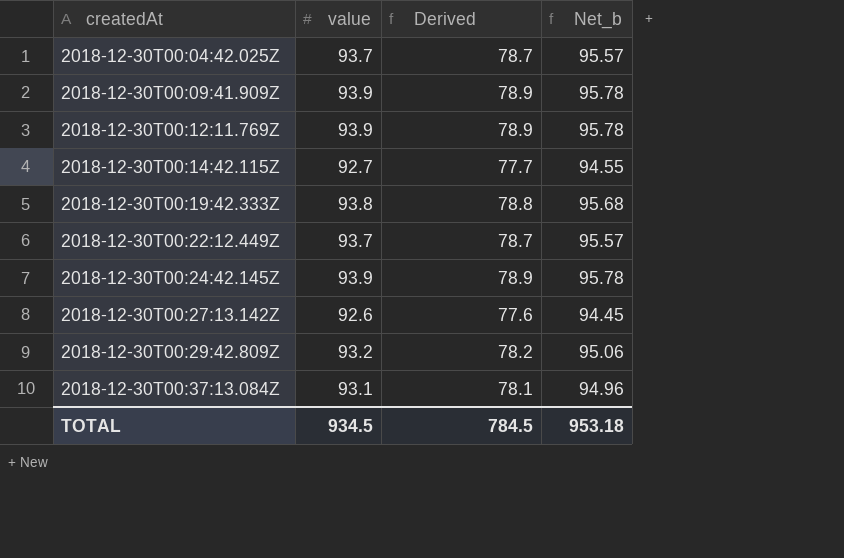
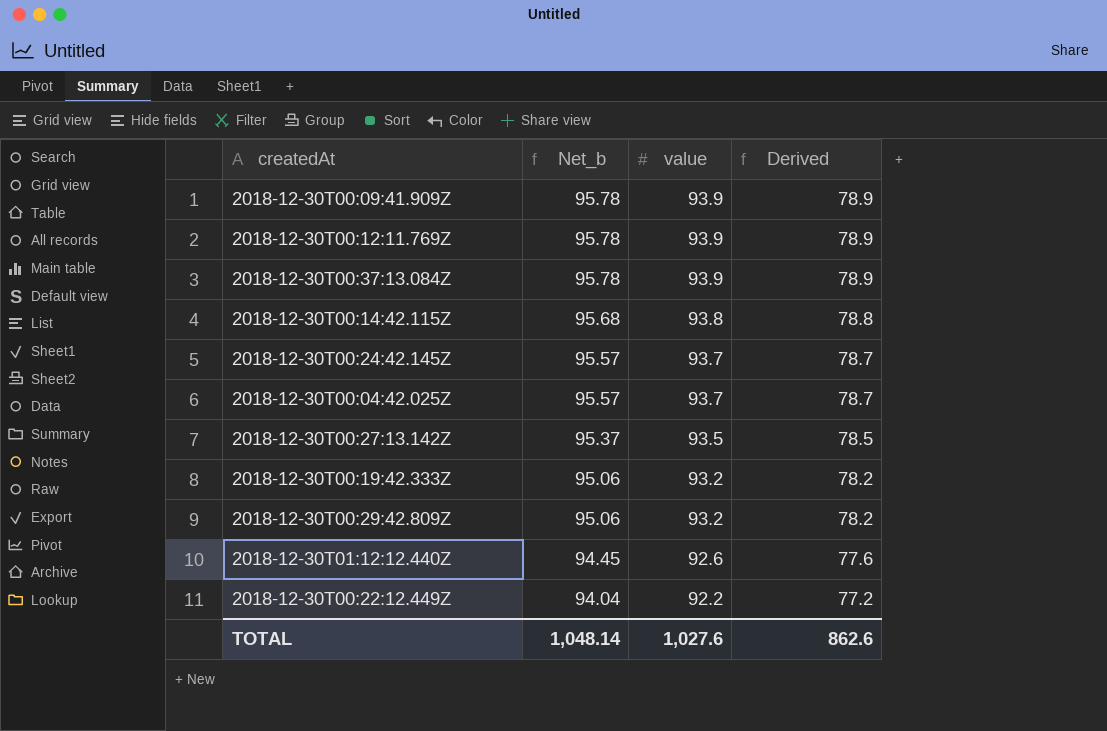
row order: createdAt ascending -> Net_b descending
column Net_b | position: 4 -> 2
2018-12-30T00:37:13.084Z | Net_b: 94.96 -> 95.78
2018-12-30T00:37:13.084Z | value: 93.1 -> 93.9
2018-12-30T00:37:13.084Z | Derived: 78.1 -> 78.9
2018-12-30T00:14:42.115Z | Net_b: 94.55 -> 95.68
2018-12-30T00:14:42.115Z | value: 92.7 -> 93.8
2018-12-30T00:14:42.115Z | Derived: 77.7 -> 78.8
2018-12-30T00:24:42.145Z | Net_b: 95.78 -> 95.57
2018-12-30T00:24:42.145Z | value: 93.9 -> 93.7
2018-12-30T00:24:42.145Z | Derived: 78.9 -> 78.7
2018-12-30T00:27:13.142Z | Net_b: 94.45 -> 95.37
2018-12-30T00:27:13.142Z | value: 92.6 -> 93.5
2018-12-30T00:27:13.142Z | Derived: 77.6 -> 78.5
2018-12-30T00:19:42.333Z | Net_b: 95.68 -> 95.06
2018-12-30T00:19:42.333Z | value: 93.8 -> 93.2
2018-12-30T00:19:42.333Z | Derived: 78.8 -> 78.2
row 2018-12-30T01:12:12.440Z: none -> 94.45 | 92.6 | 77.6
2018-12-30T00:22:12.449Z | Net_b: 95.57 -> 94.04
2018-12-30T00:22:12.449Z | value: 93.7 -> 92.2
2018-12-30T00:22:12.449Z | Derived: 78.7 -> 77.2
TOTAL | Net_b: 953.18 -> 1,048.14
TOTAL | value: 934.5 -> 1,027.6
TOTAL | Derived: 784.5 -> 862.6

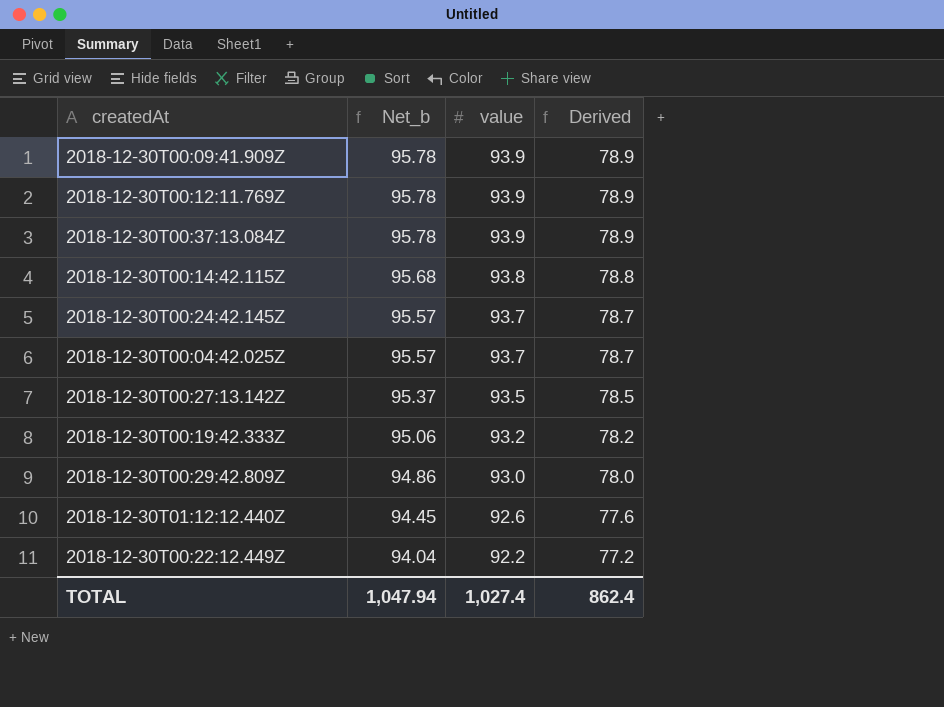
2018-12-30T00:29:42.809Z | Net_b: 95.06 -> 94.86
2018-12-30T00:29:42.809Z | value: 93.2 -> 93.0
2018-12-30T00:29:42.809Z | Derived: 78.2 -> 78.0
TOTAL | Net_b: 1,048.14 -> 1,047.94
TOTAL | value: 1,027.6 -> 1,027.4
TOTAL | Derived: 862.6 -> 862.4

